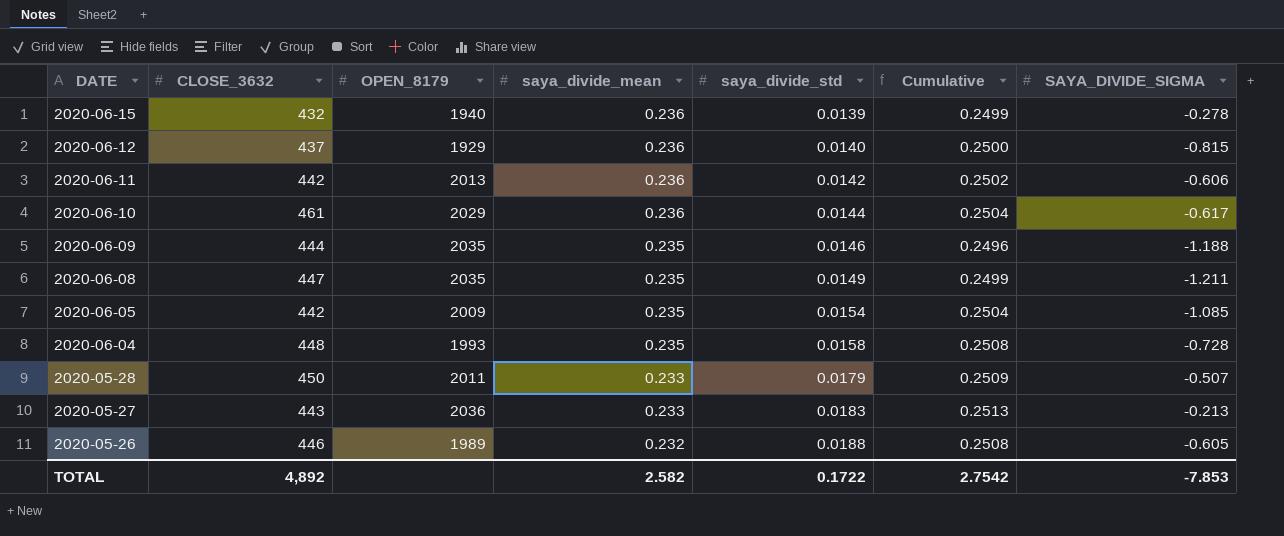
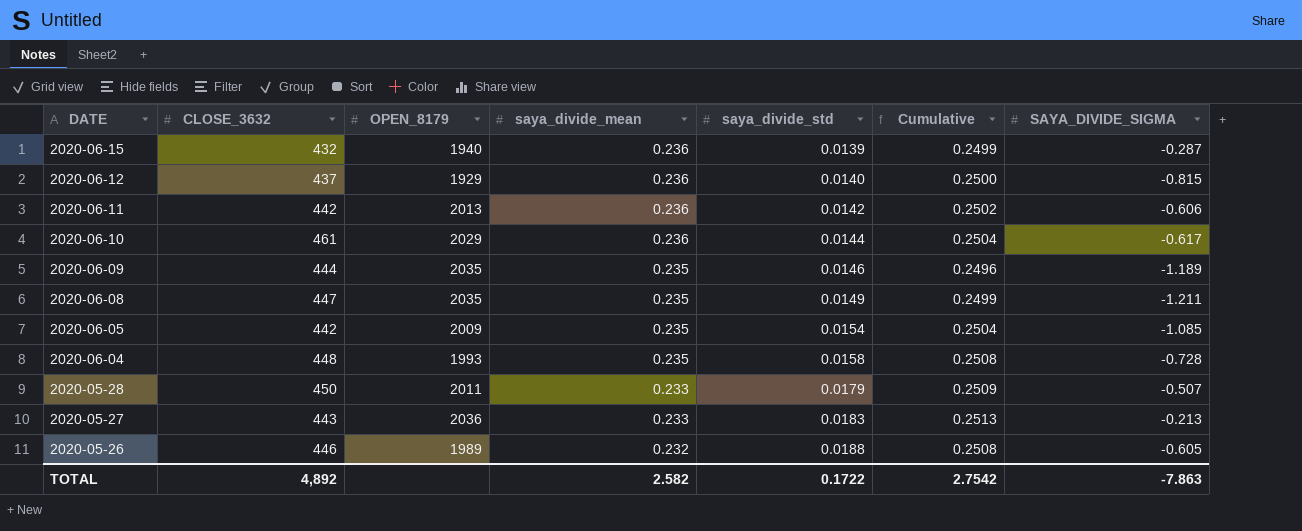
2020-06-15 | SAYA_DIVIDE_SIGMA: -0.278 -> -0.287
2020-06-09 | SAYA_DIVIDE_SIGMA: -1.188 -> -1.189
TOTAL | SAYA_DIVIDE_SIGMA: -7.853 -> -7.863

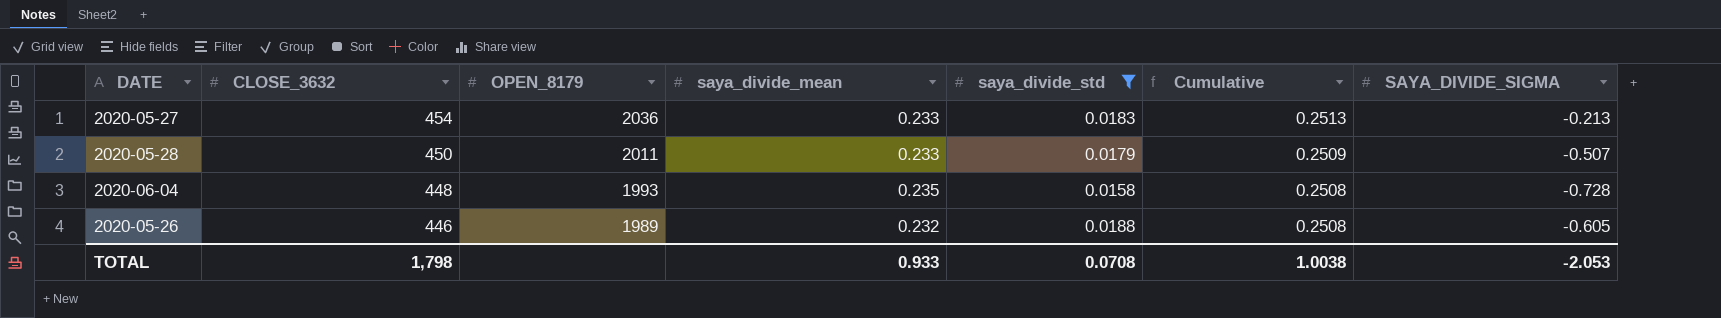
filter: none -> saya_divide_std >= 0.0158
row order: DATE descending -> CLOSE_3632 descending
2020-05-27 | CLOSE_3632: 443 -> 454
TOTAL | CLOSE_3632: 4,892 -> 1,798
TOTAL | saya_divide_mean: 2.582 -> 0.933
TOTAL | saya_divide_std: 0.1722 -> 0.0708
TOTAL | Cumulative: 2.7542 -> 1.0038
TOTAL | SAYA_DIVIDE_SIGMA: -7.863 -> -2.053

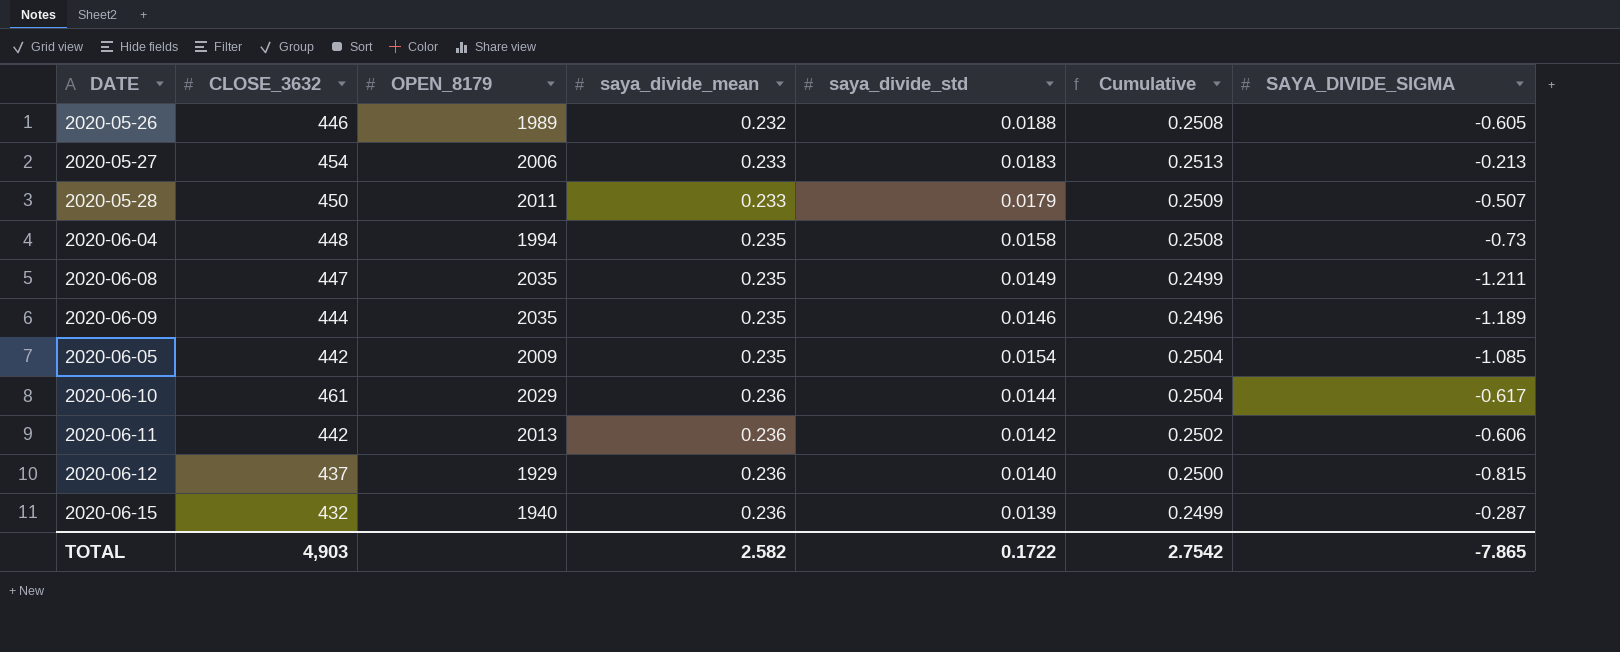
filter: saya_divide_std >= 0.0158 -> none
row order: CLOSE_3632 descending -> saya_divide_mean ascending
2020-05-27 | OPEN_8179: 2036 -> 2006
2020-06-04 | OPEN_8179: 1993 -> 1994
2020-06-04 | SAYA_DIVIDE_SIGMA: -0.728 -> -0.73
TOTAL | CLOSE_3632: 1,798 -> 4,903
TOTAL | saya_divide_mean: 0.933 -> 2.582
TOTAL | saya_divide_std: 0.0708 -> 0.1722
TOTAL | Cumulative: 1.0038 -> 2.7542
TOTAL | SAYA_DIVIDE_SIGMA: -2.053 -> -7.865

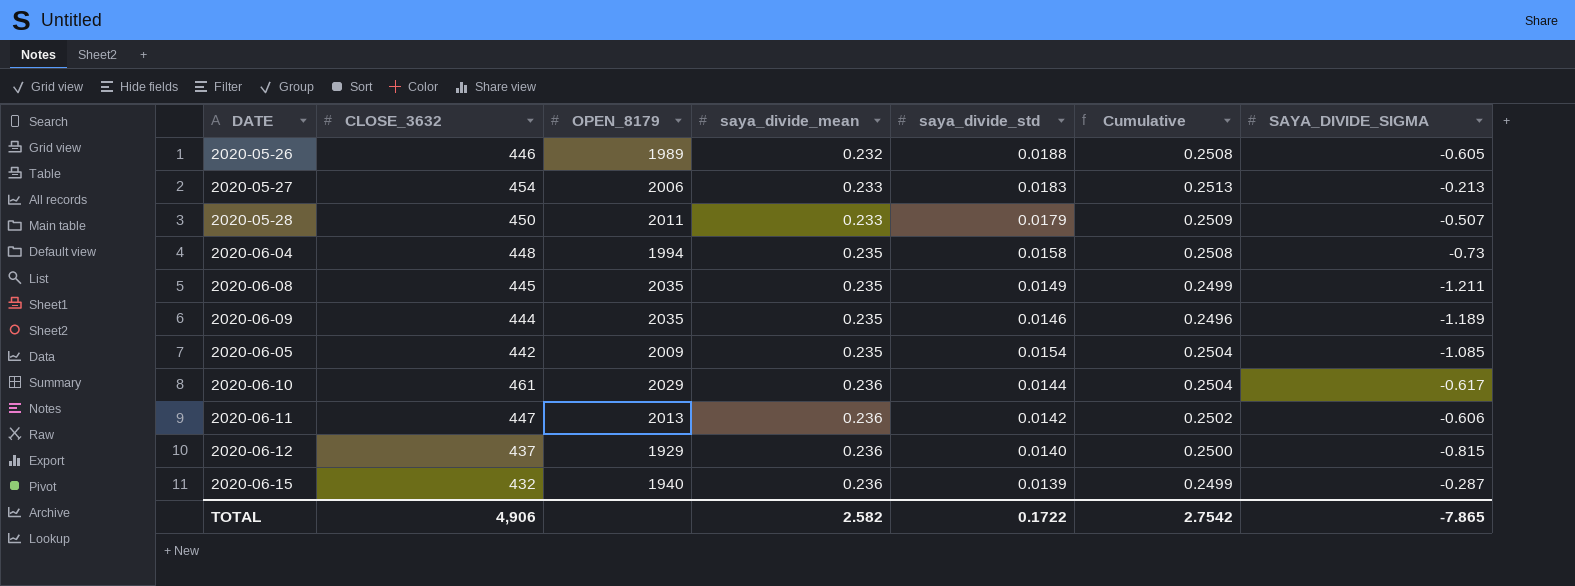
2020-06-08 | CLOSE_3632: 447 -> 445
2020-06-11 | CLOSE_3632: 442 -> 447
TOTAL | CLOSE_3632: 4,903 -> 4,906

